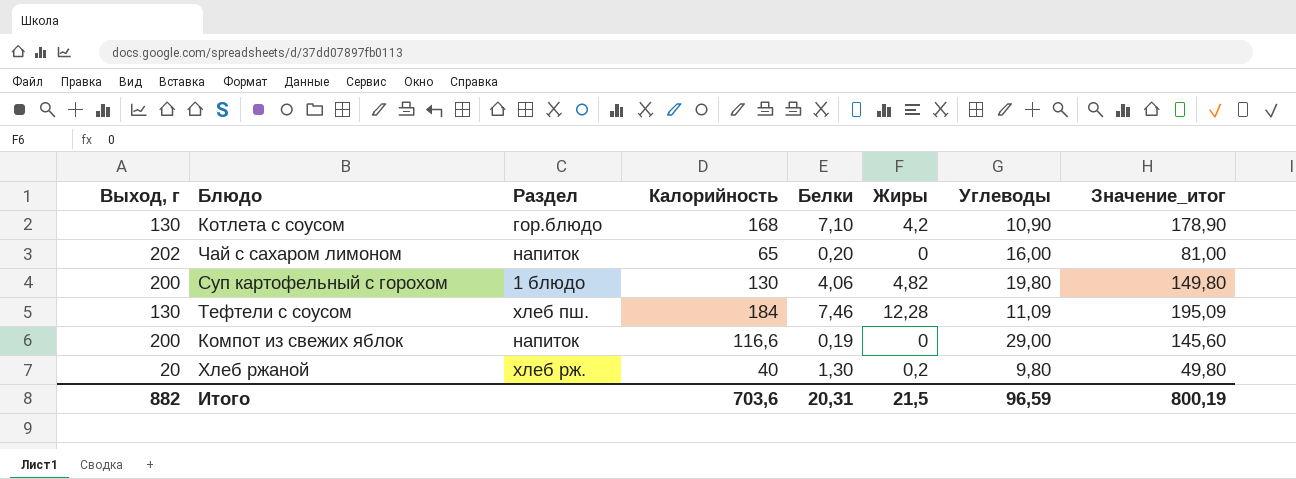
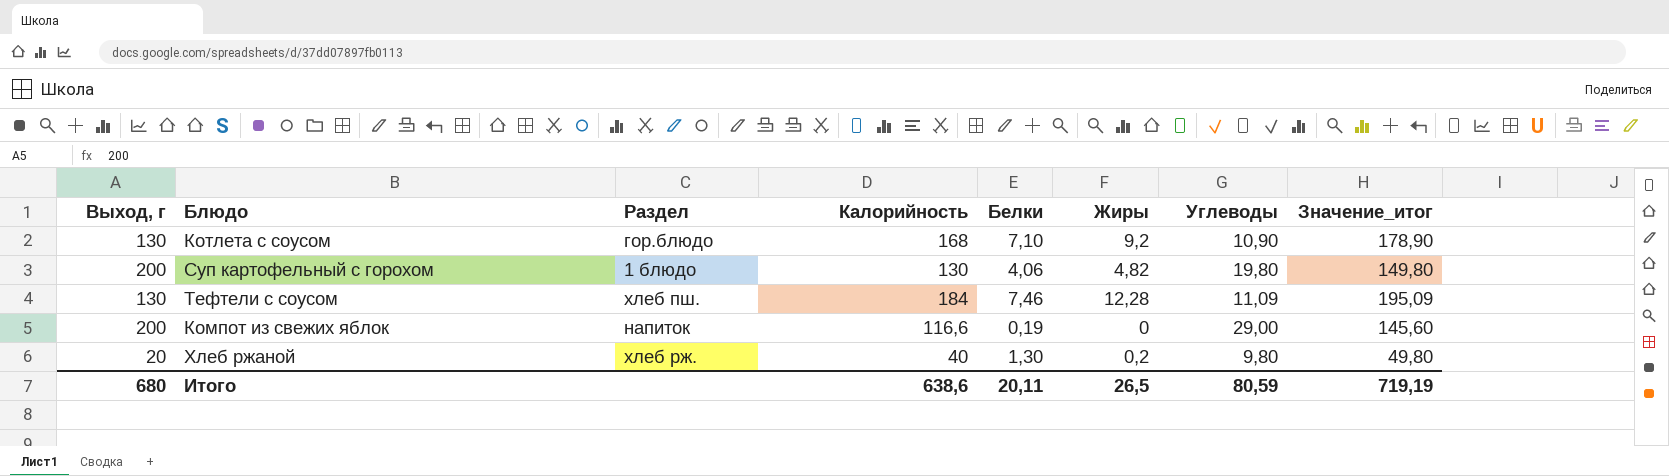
row Чай с сахаром лимоном: 202 | напиток | 65 | 0,20 | 0 | 16,00 | 81,00 -> none
Котлета с соусом | Жиры: 4,2 -> 9,2
Итого | Выход, г: 882 -> 680
Итого | Калорийность: 703,6 -> 638,6
Итого | Белки: 20,31 -> 20,11
Итого | Жиры: 21,5 -> 26,5
Итого | Углеводы: 96,59 -> 80,59
Итого | Значение_итог: 800,19 -> 719,19

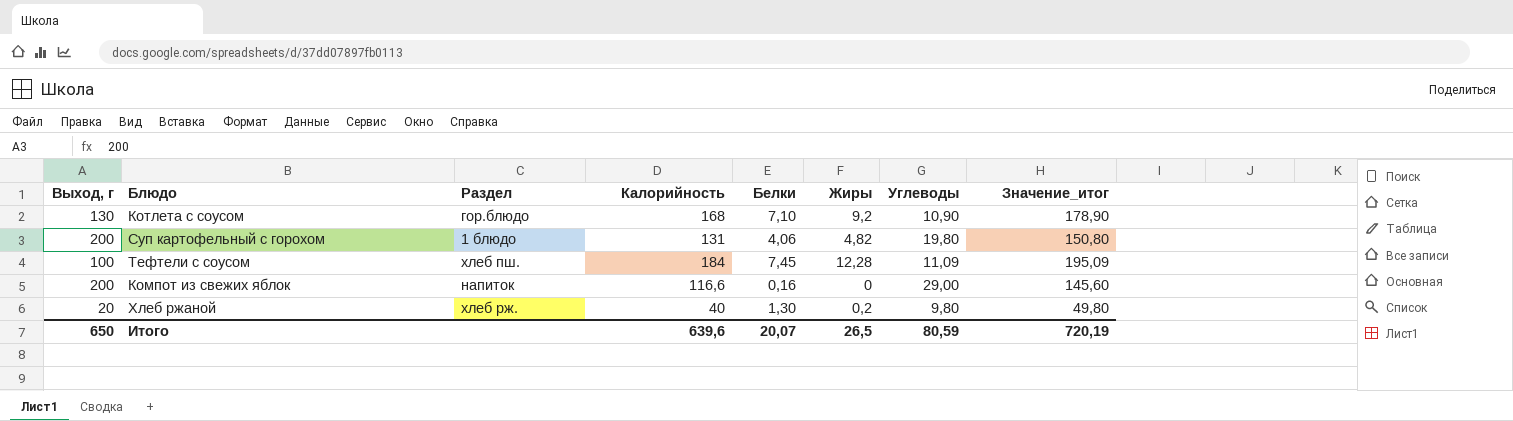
Суп картофельный с горохом | Калорийность: 130 -> 131
Суп картофельный с горохом | Значение_итог: 149,80 -> 150,80
Тефтели с соусом | Выход, г: 130 -> 100
Тефтели с соусом | Белки: 7,46 -> 7,45
Компот из свежих яблок | Белки: 0,19 -> 0,16
Итого | Выход, г: 680 -> 650
Итого | Калорийность: 638,6 -> 639,6
Итого | Белки: 20,11 -> 20,07
Итого | Значение_итог: 719,19 -> 720,19

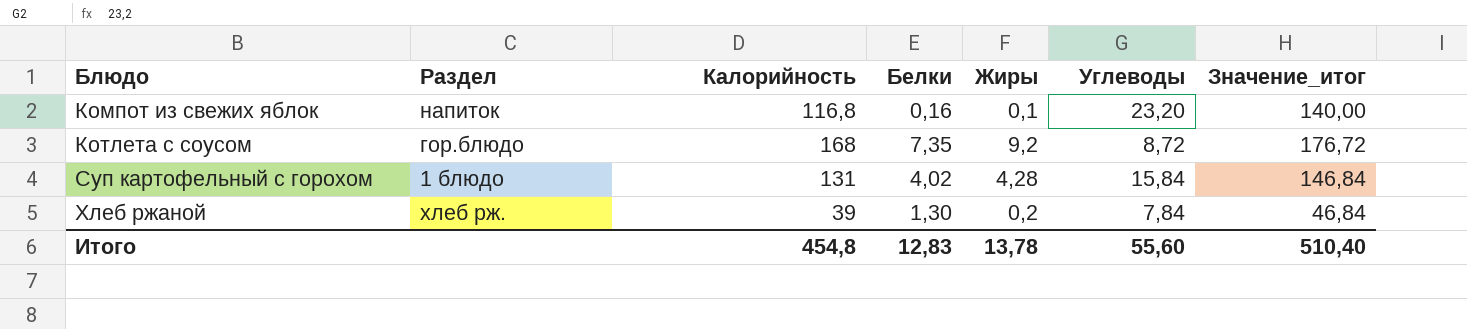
row order: none -> Блюдо ascending
column Выход, г | position: 1 -> none
row Тефтели с соусом: 100 | хлеб пш. | 184 | 7,45 | 12,28 | 11,09 | 195,09 -> none
Компот из свежих яблок | Калорийность: 116,6 -> 116,8
Компот из свежих яблок | Жиры: 0 -> 0,1
Компот из свежих яблок | Углеводы: 29,00 -> 23,20
Компот из свежих яблок | Значение_итог: 145,60 -> 140,00
Котлета с соусом | Белки: 7,10 -> 7,35
Котлета с соусом | Углеводы: 10,90 -> 8,72
Котлета с соусом | Значение_итог: 178,90 -> 176,72
Суп картофельный с горохом | Белки: 4,06 -> 4,02
Суп картофельный с горохом | Жиры: 4,82 -> 4,28
Суп картофельный с горохом | Углеводы: 19,80 -> 15,84
Суп картофельный с горохом | Значение_итог: 150,80 -> 146,84
Хлеб ржаной | Калорийность: 40 -> 39
Хлеб ржаной | Углеводы: 9,80 -> 7,84
Хлеб ржаной | Значение_итог: 49,80 -> 46,84
Итого | Калорийность: 639,6 -> 454,8
Итого | Белки: 20,07 -> 12,83
Итого | Жиры: 26,5 -> 13,78
Итого | Углеводы: 80,59 -> 55,60
Итого | Значение_итог: 720,19 -> 510,40

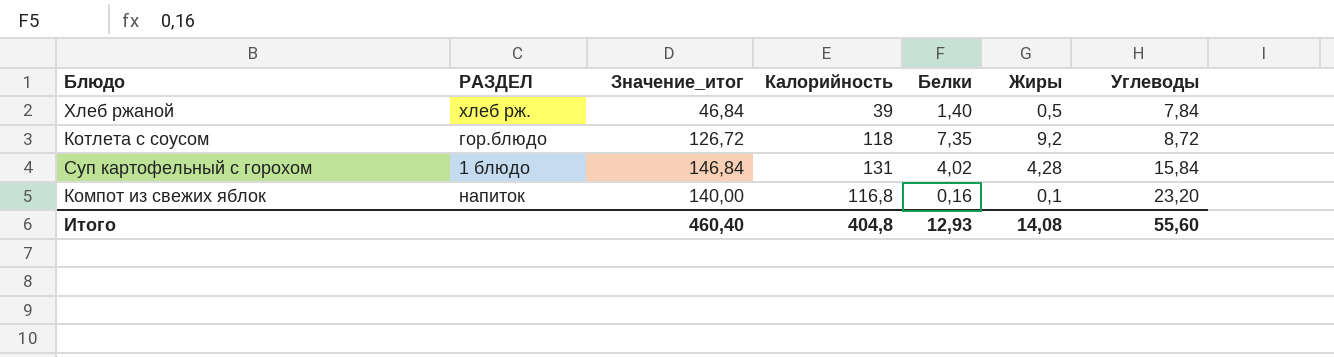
row order: Блюдо ascending -> Углеводы ascending
column name: Раздел -> РАЗДЕЛ
column Значение_итог | position: 7 -> 3
Хлеб ржаной | Белки: 1,30 -> 1,40
Хлеб ржаной | Жиры: 0,2 -> 0,5
Котлета с соусом | Значение_итог: 176,72 -> 126,72
Котлета с соусом | Калорийность: 168 -> 118
Итого | Значение_итог: 510,40 -> 460,40
Итого | Калорийность: 454,8 -> 404,8
Итого | Белки: 12,83 -> 12,93
Итого | Жиры: 13,78 -> 14,08

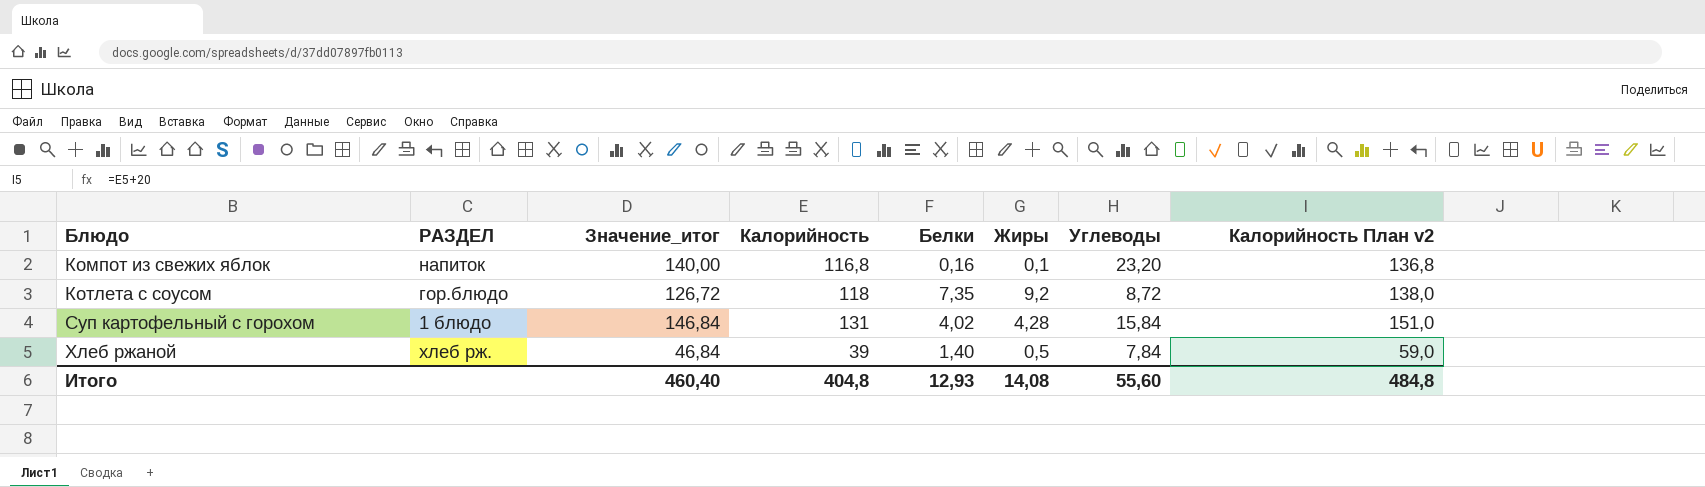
row order: Углеводы ascending -> Блюдо ascending
column Калорийность План v2 | formula: none -> [Калорийность] + 20

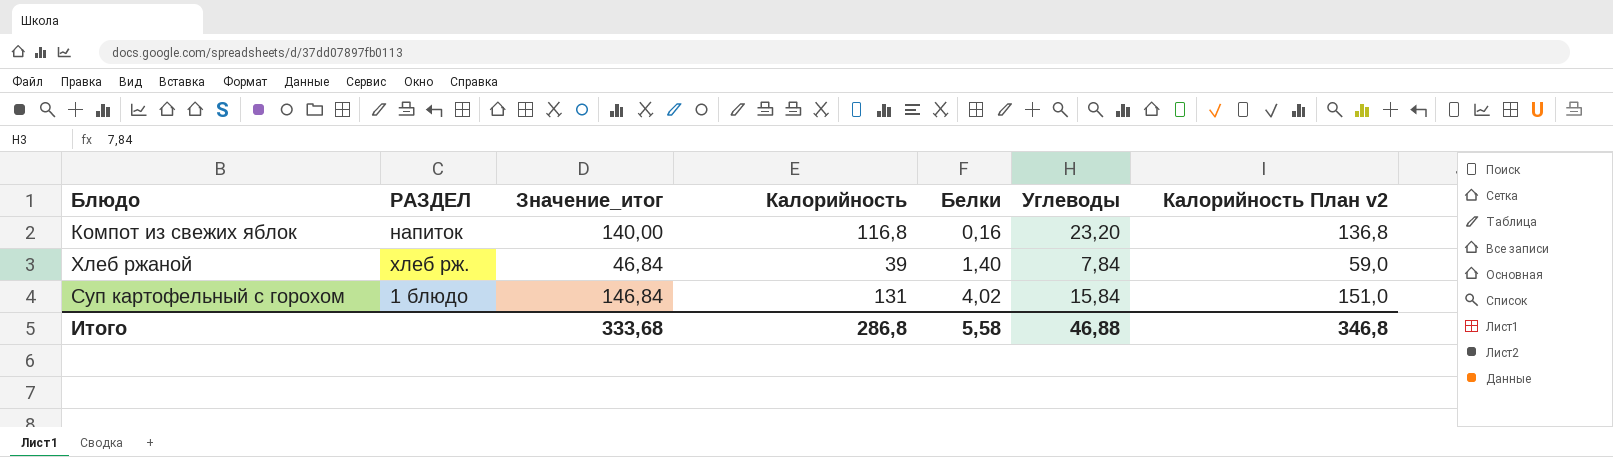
row order: Блюдо ascending -> Белки ascending
column Жиры | position: 6 -> none
row Котлета с соусом: гор.блюдо | 126,72 | 118 | 7,35 | 9,2 | 8,72 | 138,0 -> none
Итого | Значение_итог: 460,40 -> 333,68
Итого | Калорийность: 404,8 -> 286,8
Итого | Белки: 12,93 -> 5,58
Итого | Углеводы: 55,60 -> 46,88
Итого | Калорийность План v2: 484,8 -> 346,8

